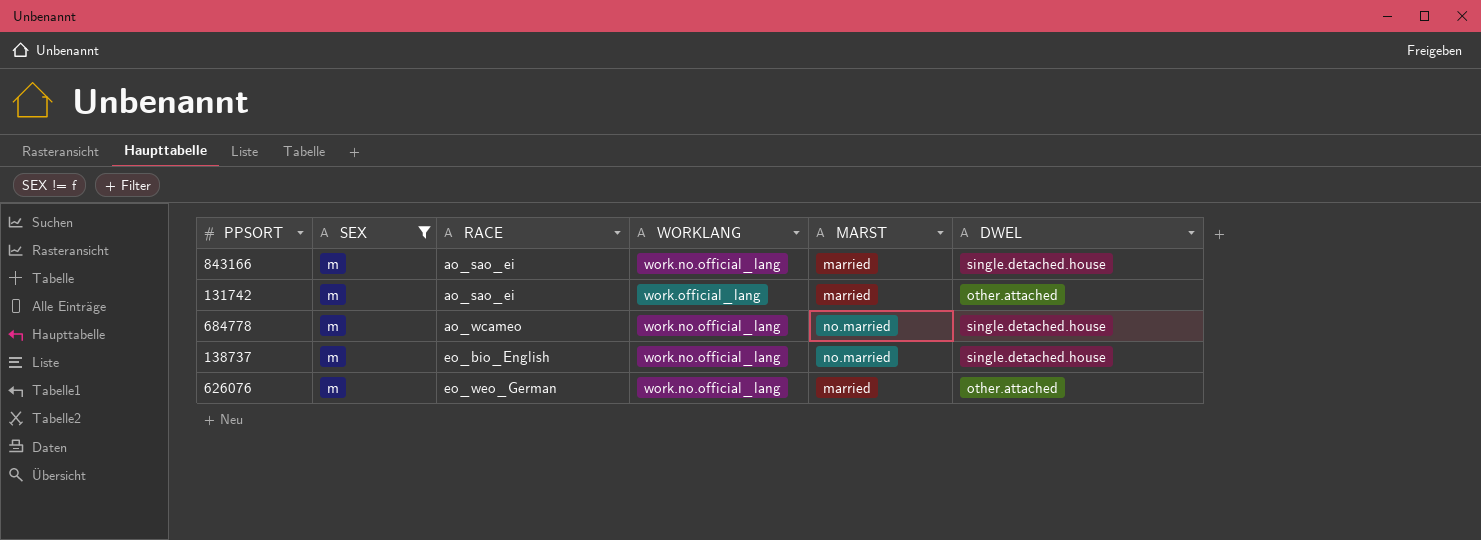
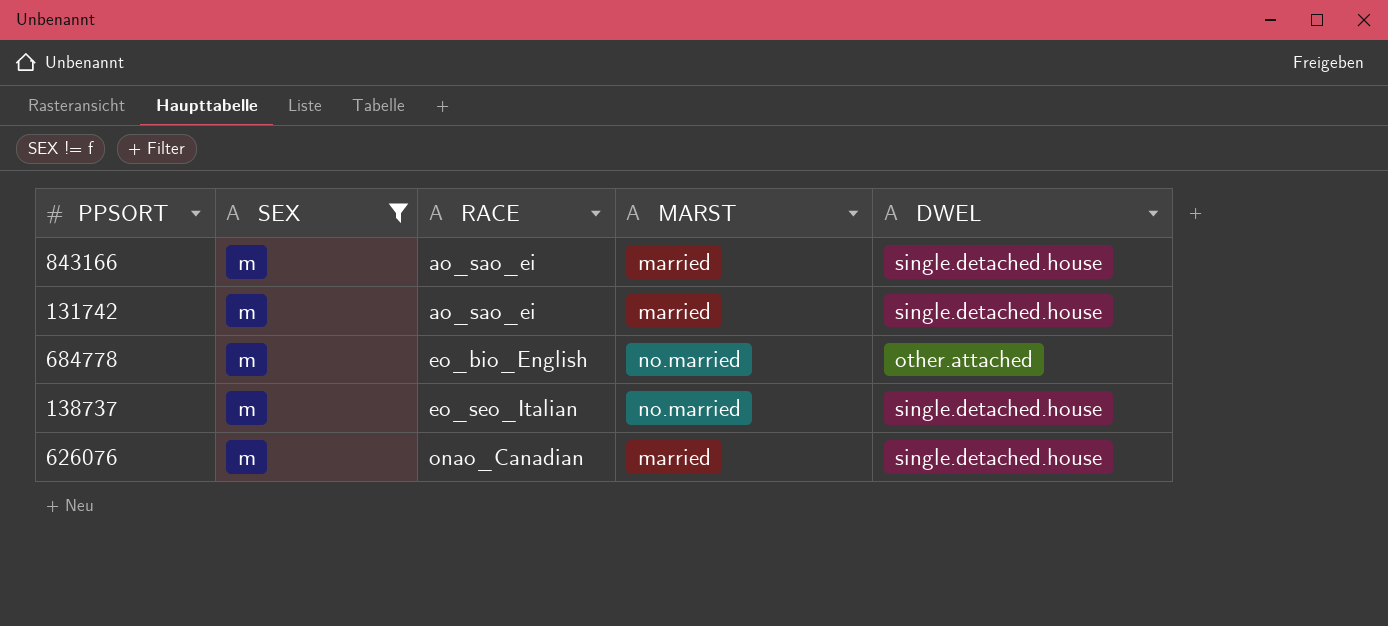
column WORKLANG | position: 4 -> none
131742 | DWEL: other.attached -> single.detached.house
684778 | RACE: ao_wcameo -> eo_bio_English
684778 | DWEL: single.detached.house -> other.attached
138737 | RACE: eo_bio_English -> eo_seo_Italian
626076 | RACE: eo_weo_German -> onao_Canadian
626076 | DWEL: other.attached -> single.detached.house

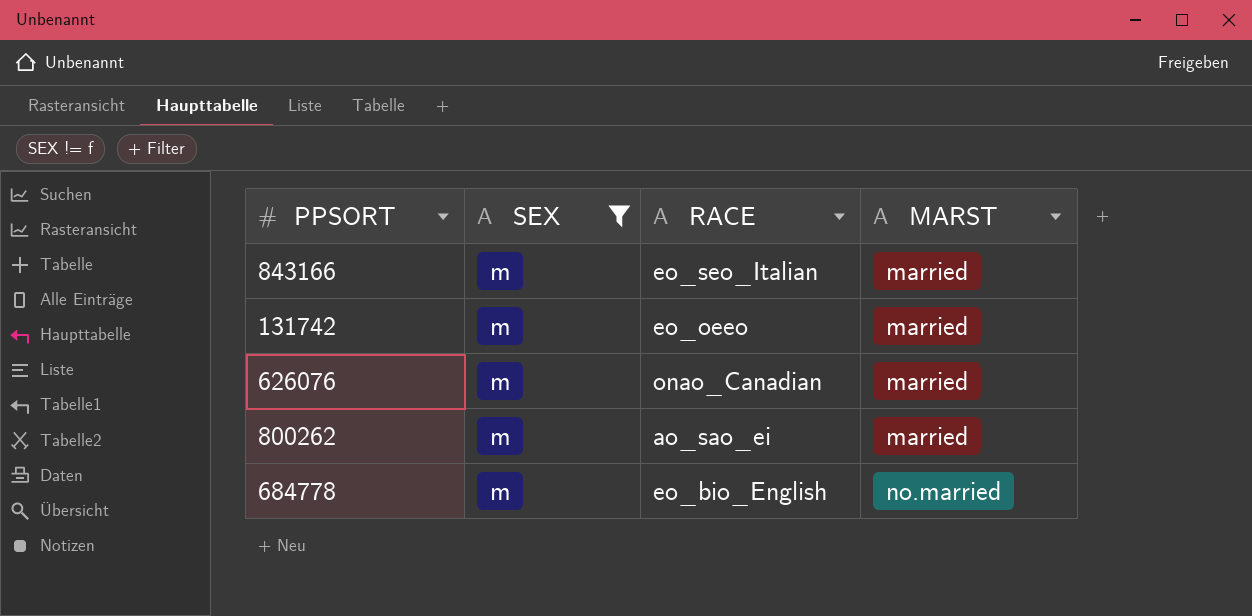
row order: RACE ascending -> MARST ascending
column DWEL | position: 5 -> none
row 138737: m | eo_seo_Italian | no.married | single.detached.house -> none
843166 | RACE: ao_sao_ei -> eo_seo_Italian
131742 | RACE: ao_sao_ei -> eo_oeeo
row 800262: none -> m | ao_sao_ei | married

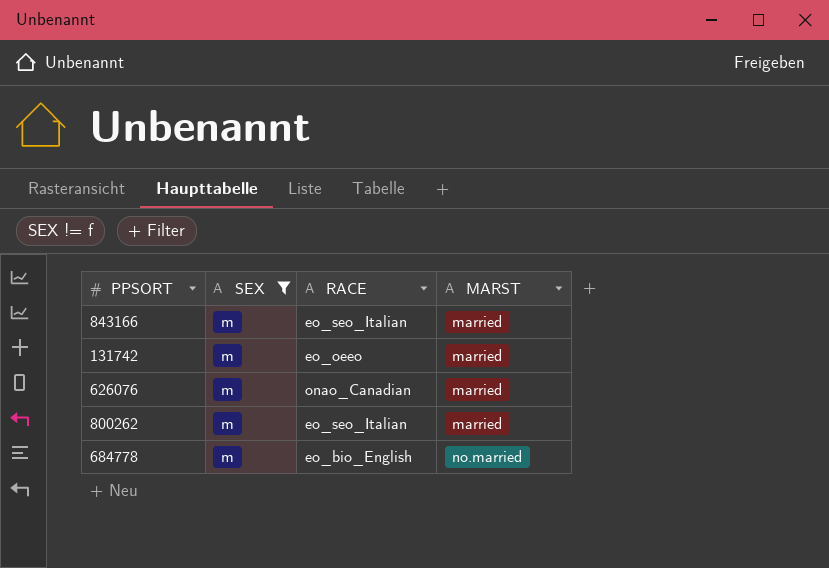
800262 | RACE: ao_sao_ei -> eo_seo_Italian

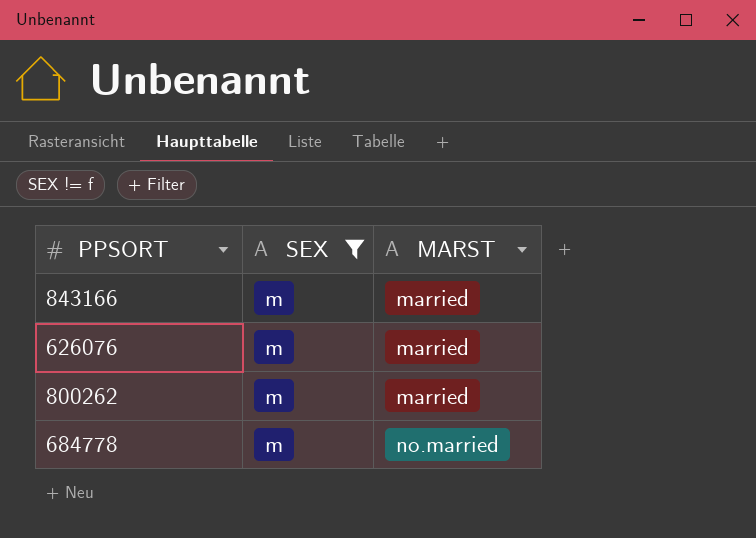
column RACE | position: 3 -> none
row 131742: m | eo_oeeo | married -> none

